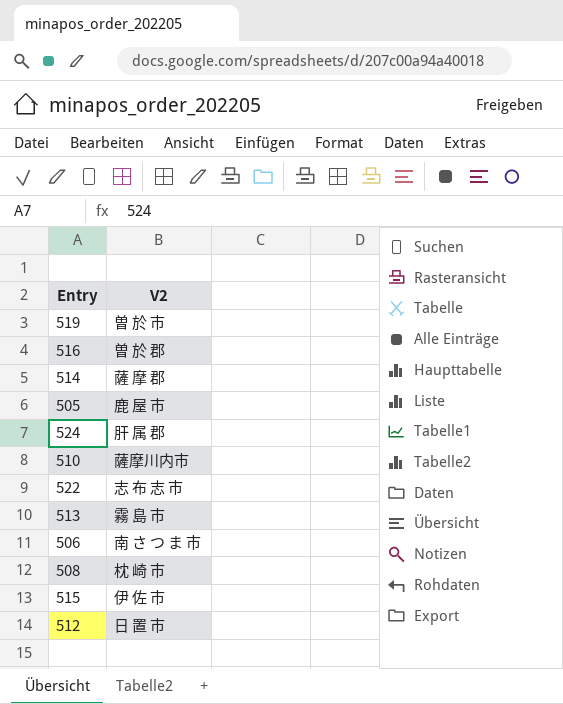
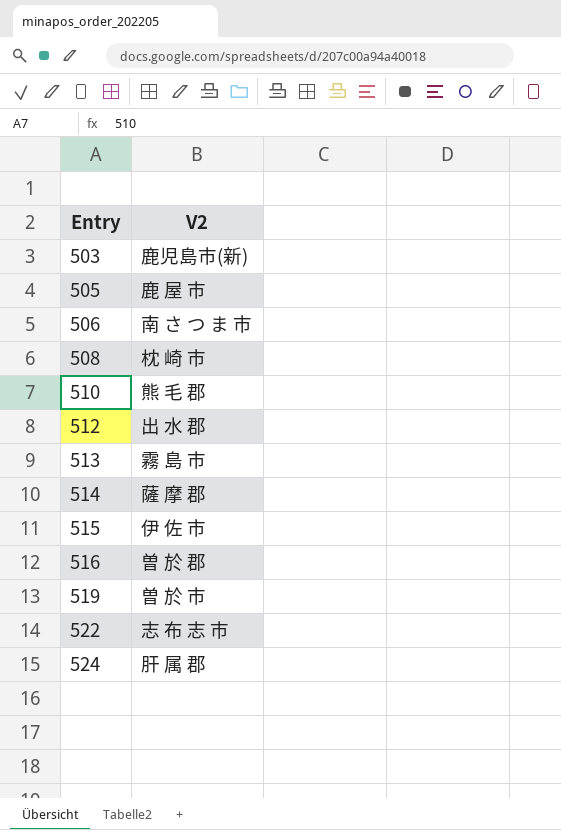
row order: none -> Entry ascending
row 503: none -> 鹿児島市(新)
510 | V2: 薩摩川内市 -> 熊 毛 郡
512 | V2: 日 置 市 -> 出 水 郡

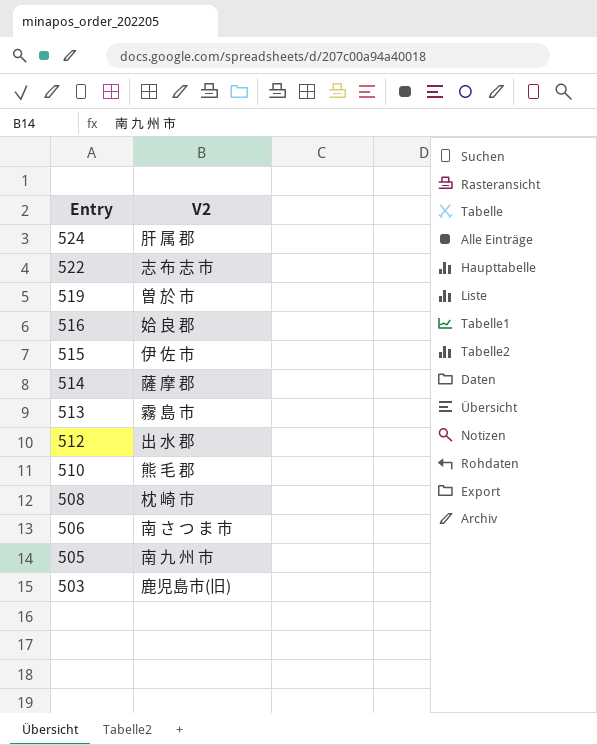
row order: Entry ascending -> Entry descending
516 | V2: 曽 於 郡 -> 姶 良 郡
505 | V2: 鹿 屋 市 -> 南 九 州 市
503 | V2: 鹿児島市(新) -> 鹿児島市(旧)

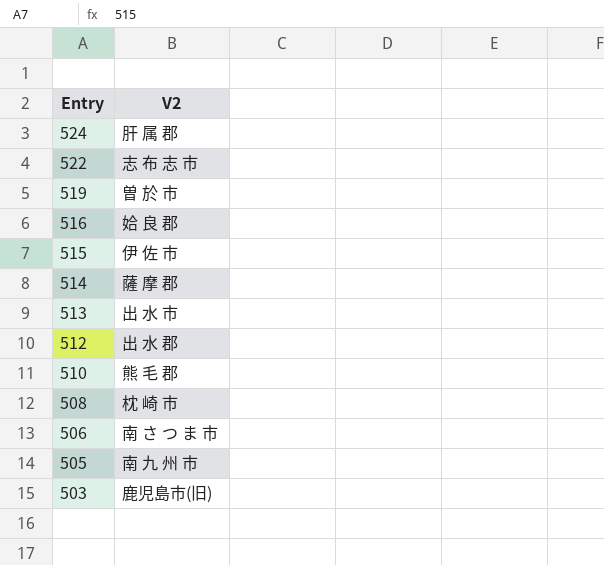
513 | V2: 霧 島 市 -> 出 水 市

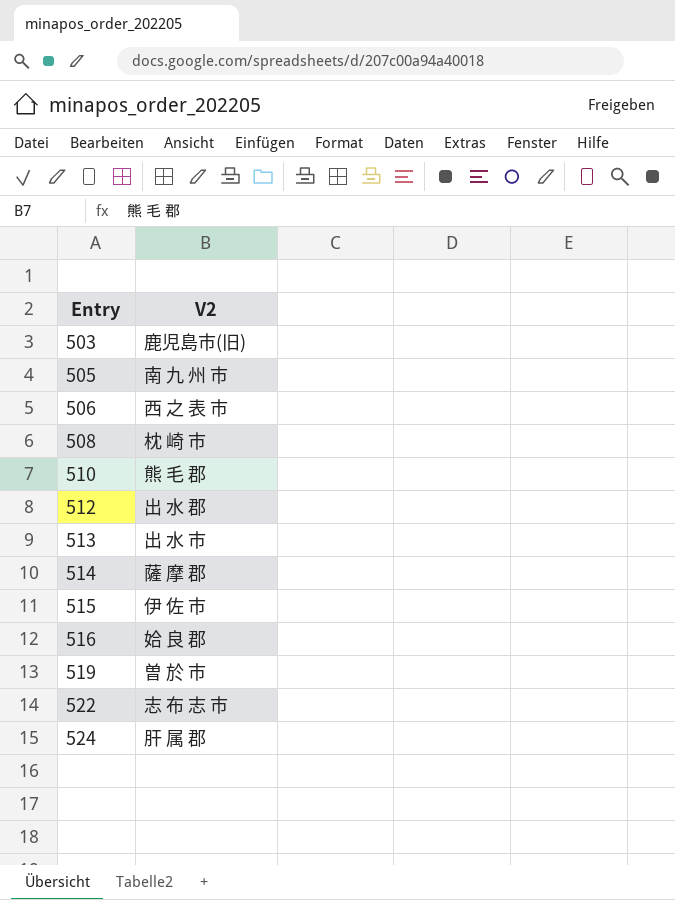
row order: Entry descending -> Entry ascending
506 | V2: 南 さ つ ま 市 -> 西 之 表 市

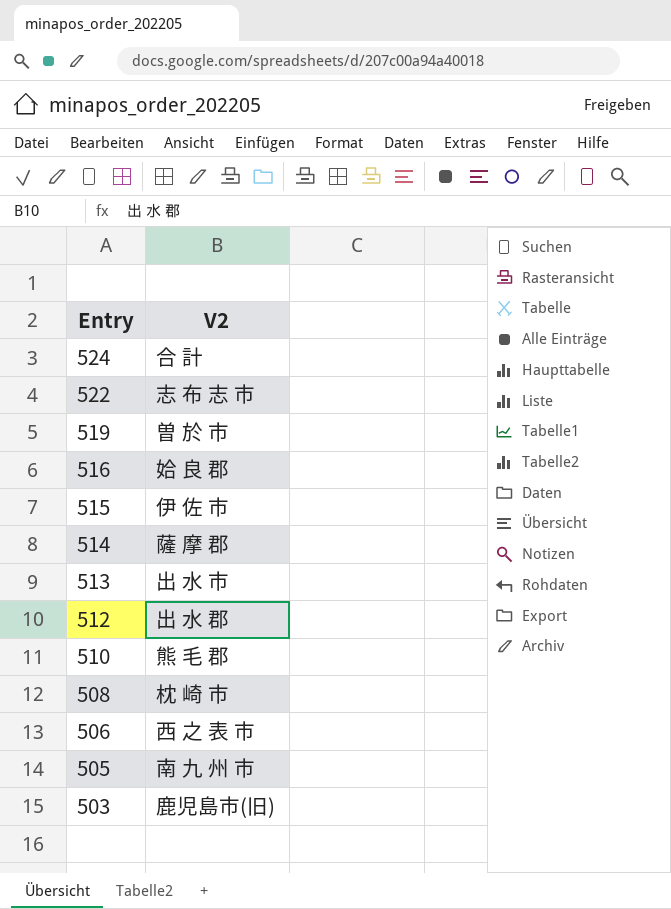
row order: Entry ascending -> Entry descending
524 | V2: 肝 属 郡 -> 合 計

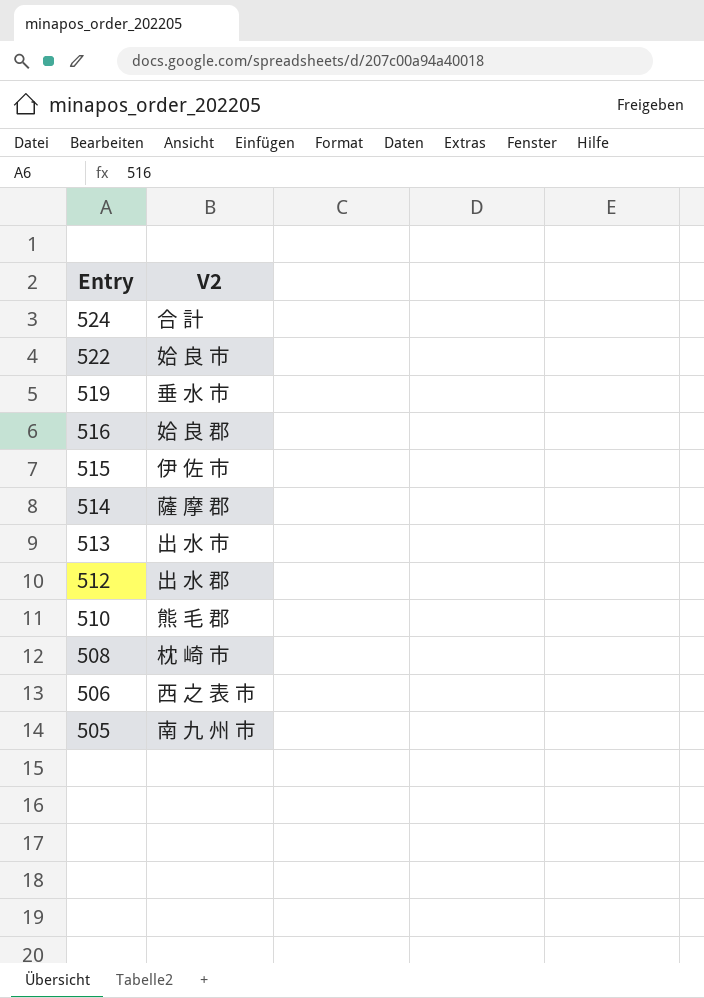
row 503: 鹿児島市(旧) -> none
522 | V2: 志 布 志 市 -> 姶 良 市
519 | V2: 曽 於 市 -> 垂 水 市

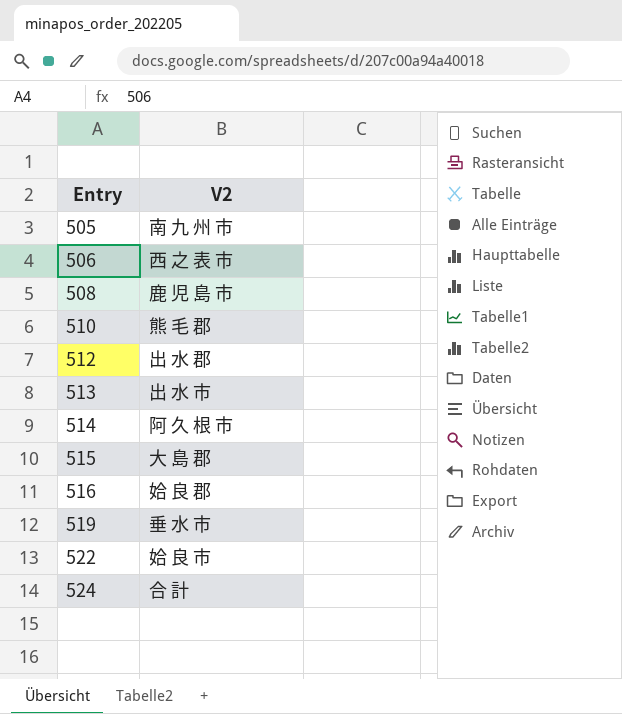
row order: Entry descending -> Entry ascending
508 | V2: 枕 崎 市 -> 鹿 児 島 市
514 | V2: 薩 摩 郡 -> 阿 久 根 市
515 | V2: 伊 佐 市 -> 大 島 郡

